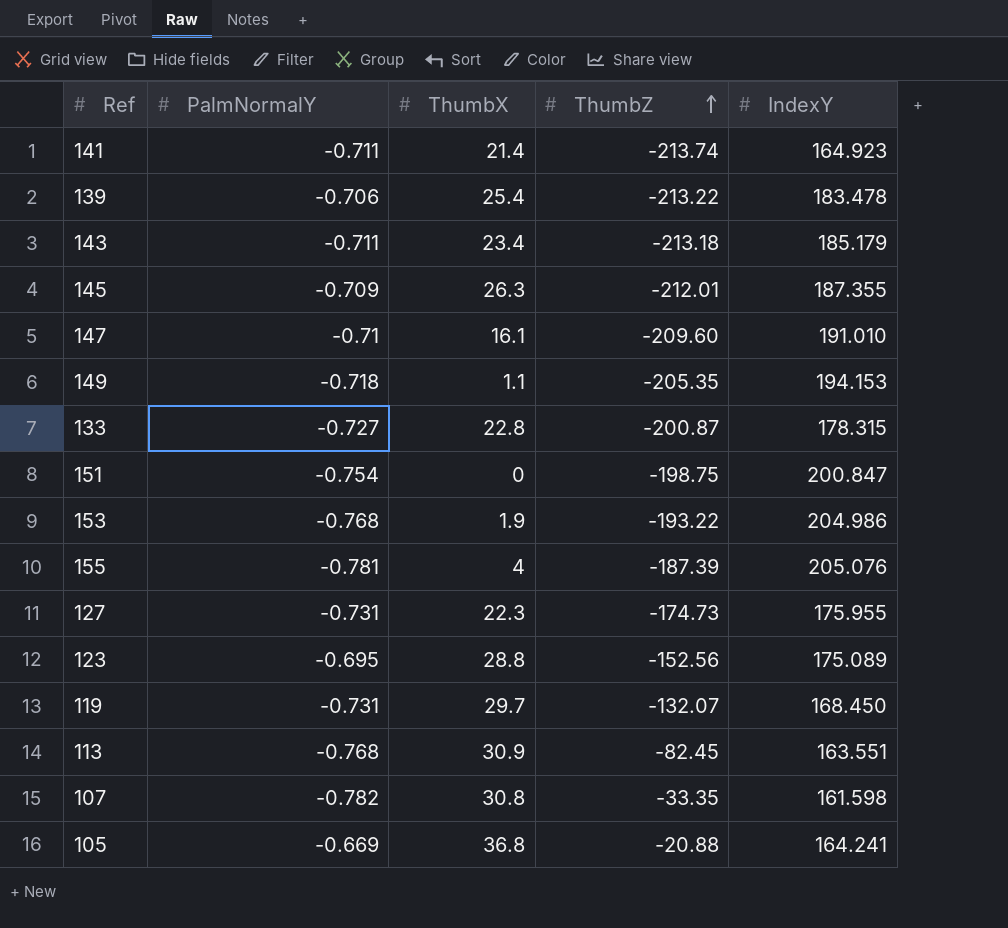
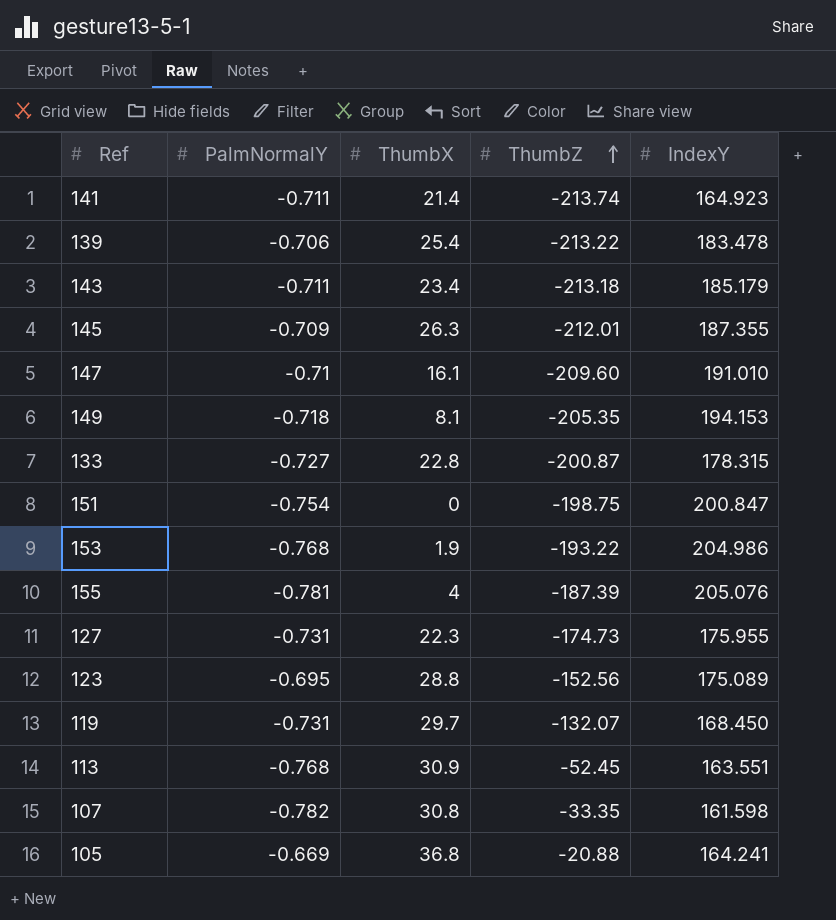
149 | ThumbX: 1.1 -> 8.1
113 | ThumbZ: -82.45 -> -52.45

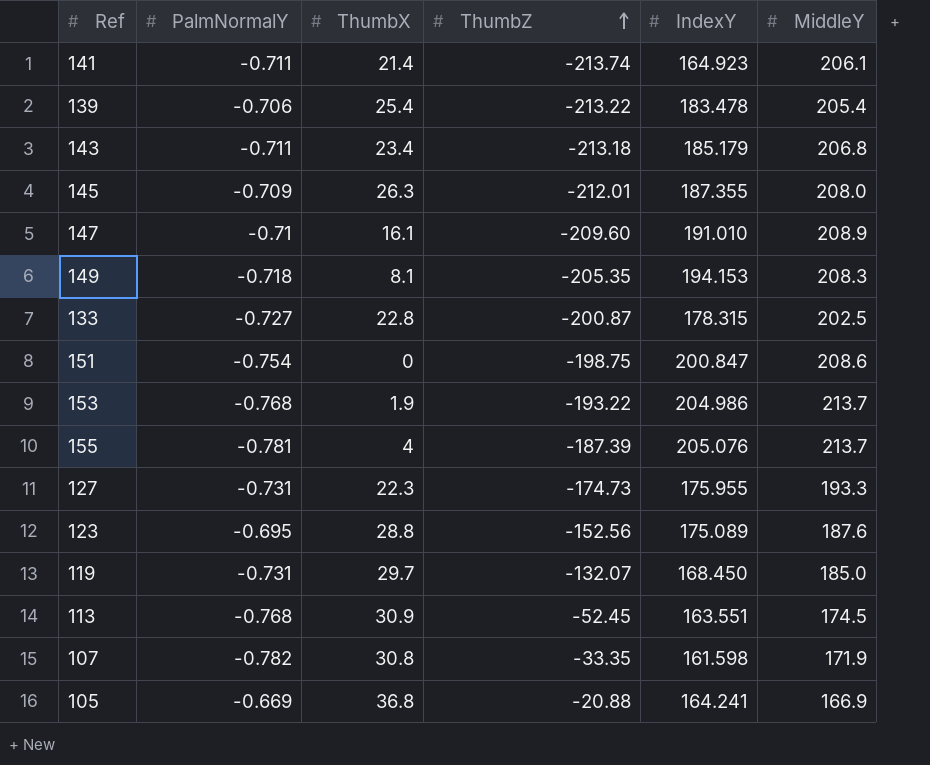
column MiddleY | position: none -> 6

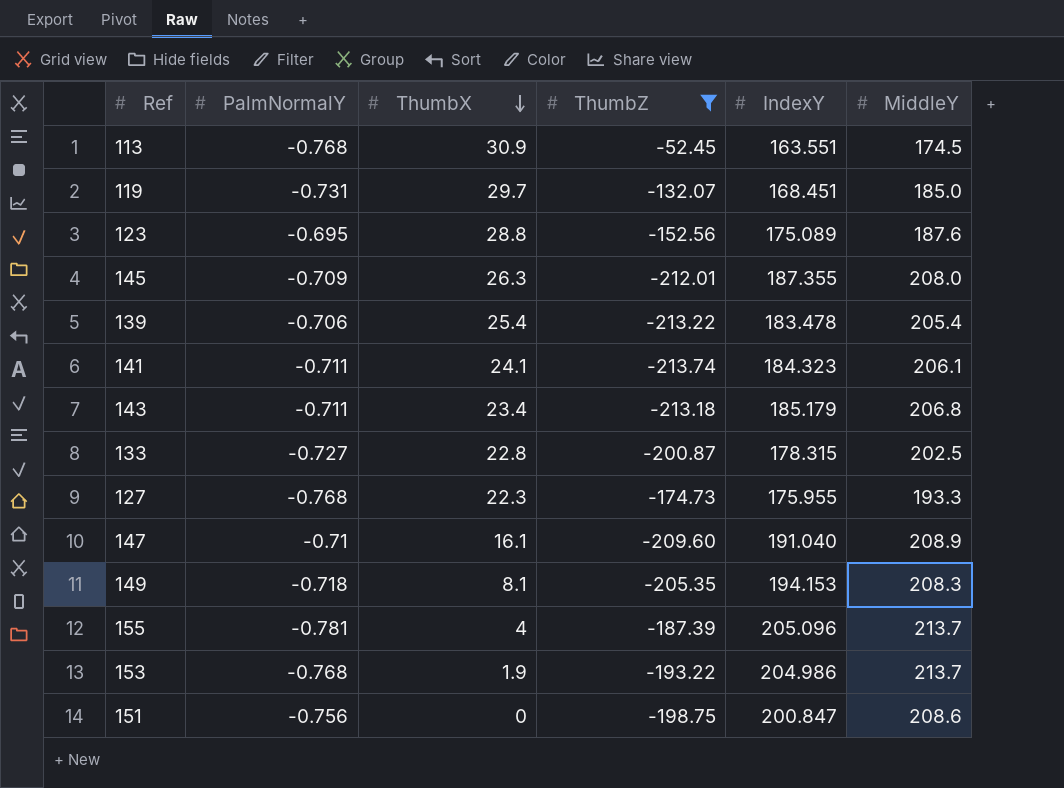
filter: none -> ThumbZ <= -52.45
row order: ThumbZ ascending -> ThumbX descending
119 | IndexY: 168.450 -> 168.451
141 | ThumbX: 21.4 -> 24.1
141 | IndexY: 164.923 -> 184.323
127 | PalmNormalY: -0.731 -> -0.768
147 | IndexY: 191.010 -> 191.040
155 | IndexY: 205.076 -> 205.096
151 | PalmNormalY: -0.754 -> -0.756

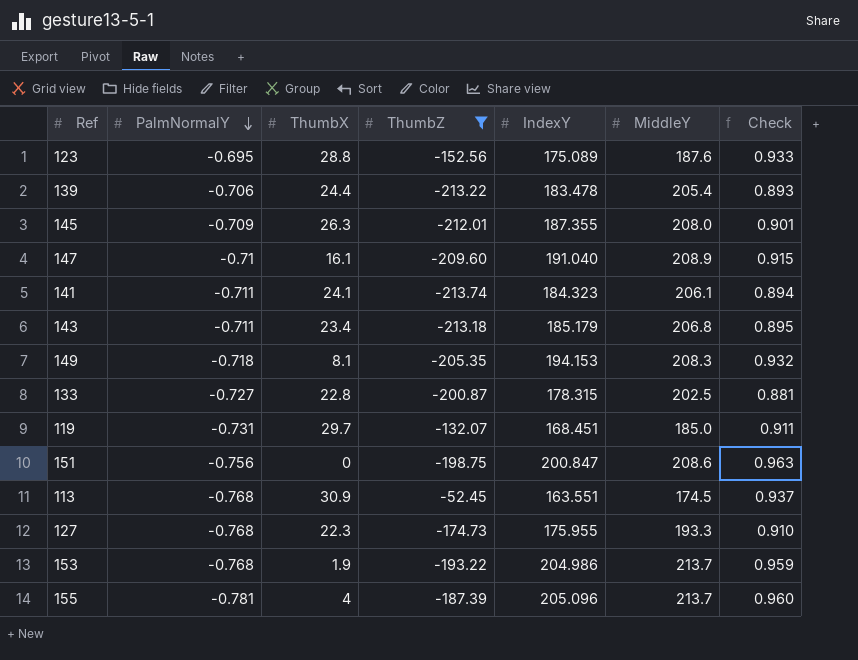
row order: ThumbX descending -> PalmNormalY descending
column Check | formula: none -> [IndexY] / [MiddleY]
139 | ThumbX: 25.4 -> 24.4

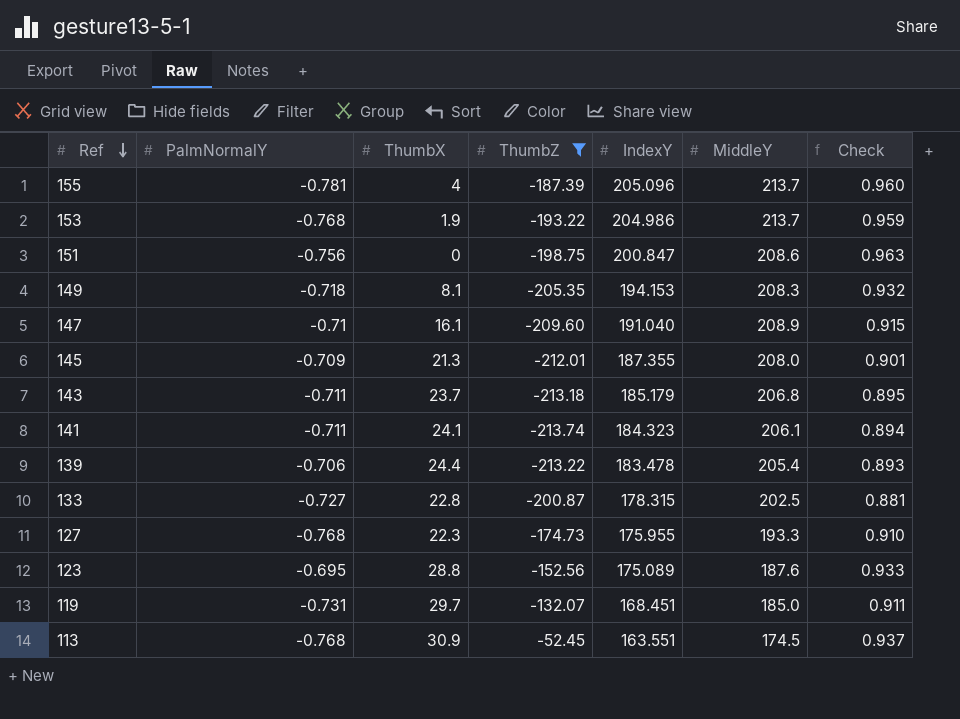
row order: PalmNormalY descending -> Ref descending
145 | ThumbX: 26.3 -> 21.3
143 | ThumbX: 23.4 -> 23.7

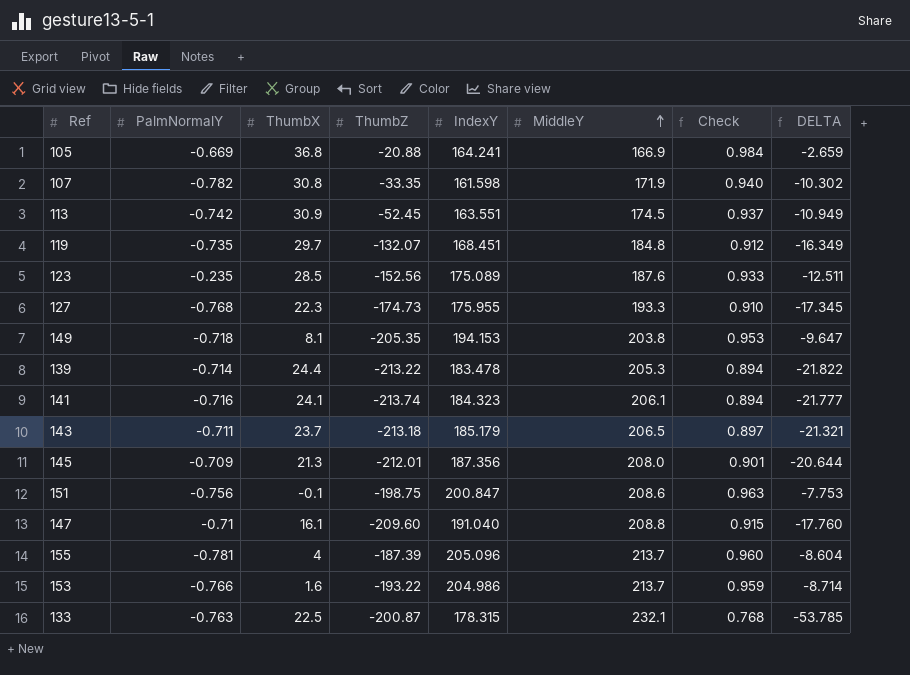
filter: ThumbZ <= -52.45 -> none
row order: Ref descending -> MiddleY ascending
column DELTA | formula: none -> [IndexY] - [MiddleY]
113 | PalmNormalY: -0.768 -> -0.742
119 | PalmNormalY: -0.731 -> -0.735
119 | MiddleY: 185.0 -> 184.8
119 | Check: 0.911 -> 0.912
123 | PalmNormalY: -0.695 -> -0.235
123 | ThumbX: 28.8 -> 28.5
149 | MiddleY: 208.3 -> 203.8
149 | Check: 0.932 -> 0.953
139 | PalmNormalY: -0.706 -> -0.714
139 | MiddleY: 205.4 -> 205.3
139 | Check: 0.893 -> 0.894
141 | PalmNormalY: -0.711 -> -0.716
143 | MiddleY: 206.8 -> 206.5
143 | Check: 0.895 -> 0.897
145 | IndexY: 187.355 -> 187.356
151 | ThumbX: 0 -> -0.1
147 | MiddleY: 208.9 -> 208.8
153 | PalmNormalY: -0.768 -> -0.766
153 | ThumbX: 1.9 -> 1.6
133 | PalmNormalY: -0.727 -> -0.763
133 | ThumbX: 22.8 -> 22.5
133 | MiddleY: 202.5 -> 232.1
133 | Check: 0.881 -> 0.768

